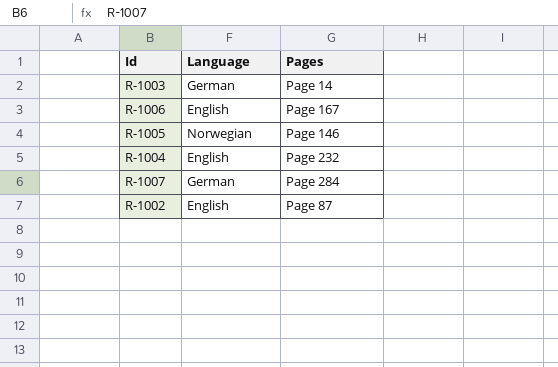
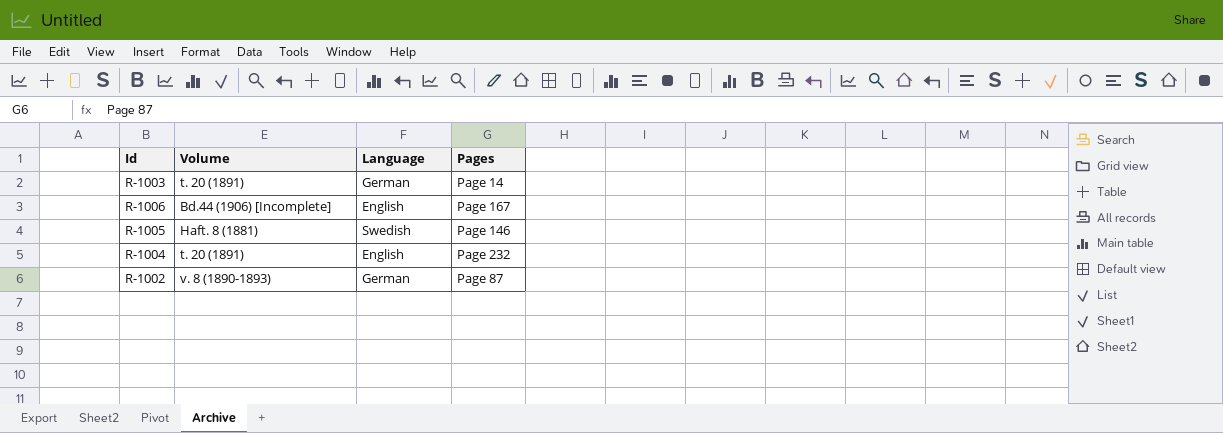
column Volume | position: none -> 2
row R-1007: German | Page 284 -> none
R-1005 | Language: Norwegian -> Swedish
R-1002 | Language: English -> German

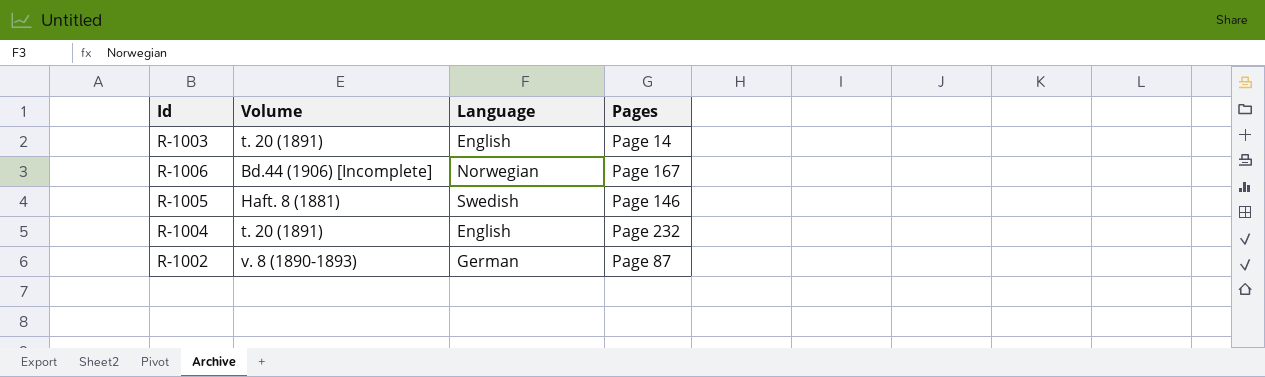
R-1003 | Language: German -> English
R-1006 | Language: English -> Norwegian

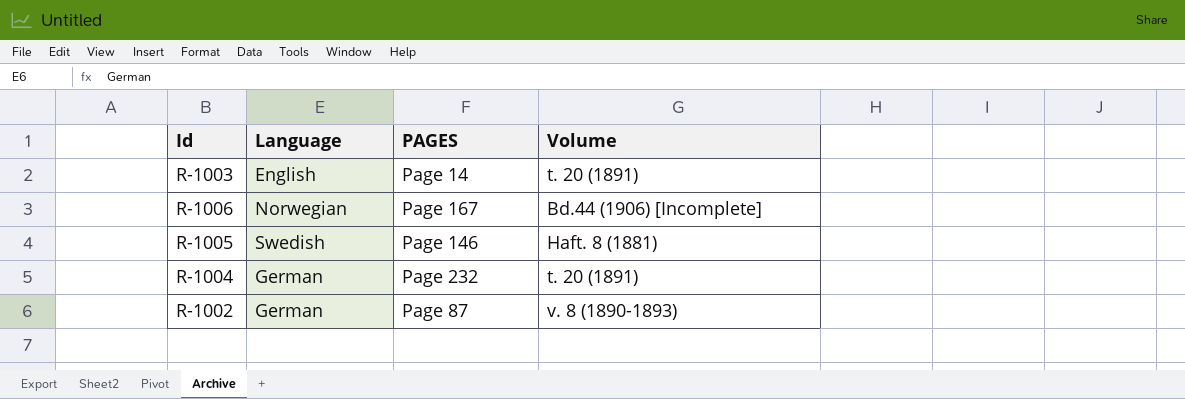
column name: Pages -> PAGES
column Volume | position: 2 -> 4
R-1004 | Language: English -> German

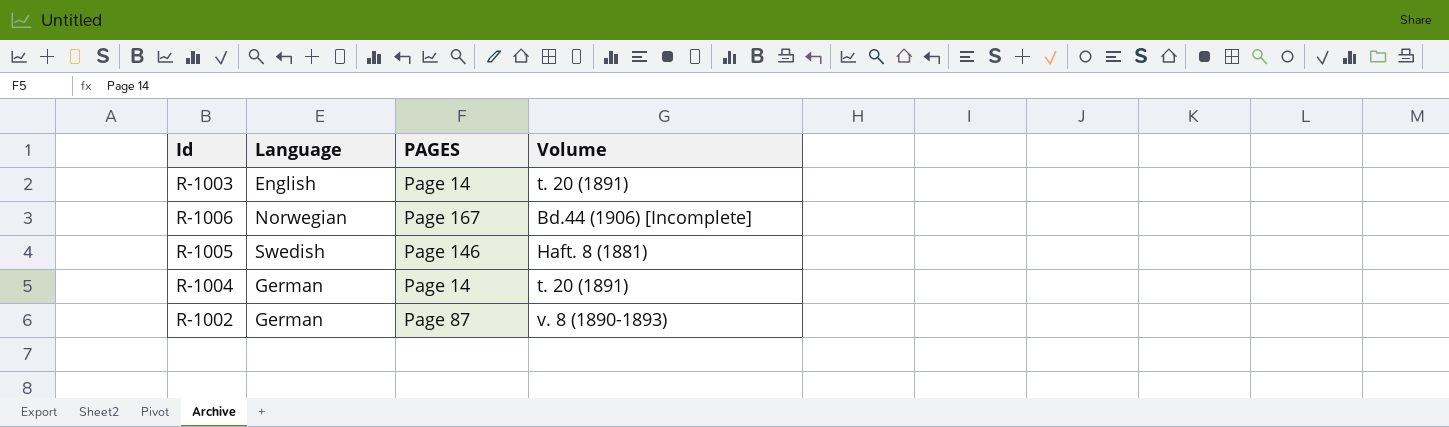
R-1004 | PAGES: Page 232 -> Page 14

